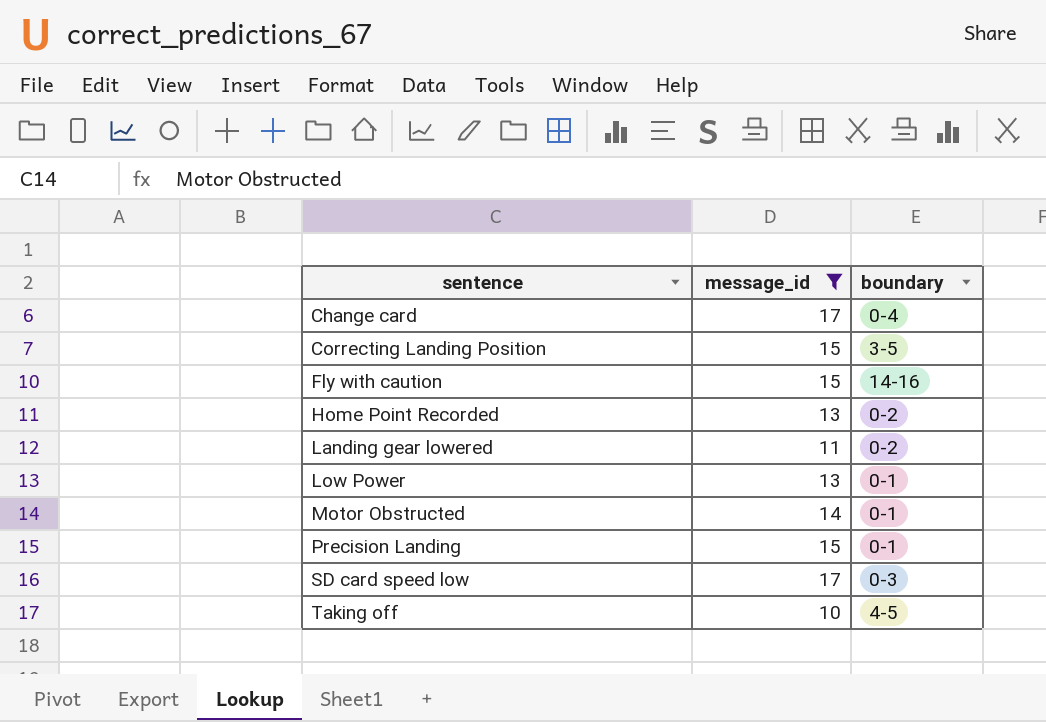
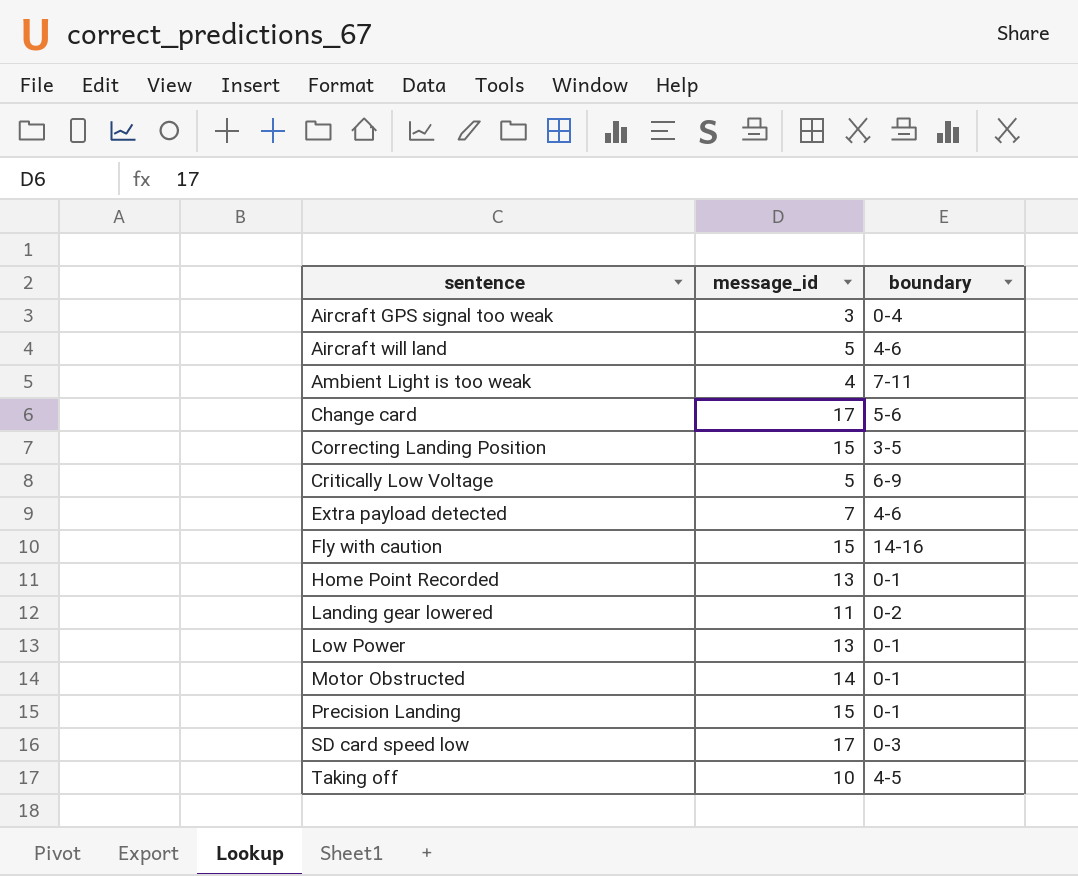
filter: message_id >= 10 -> none
Change card | boundary: 0-4 -> 5-6
Home Point Recorded | boundary: 0-2 -> 0-1

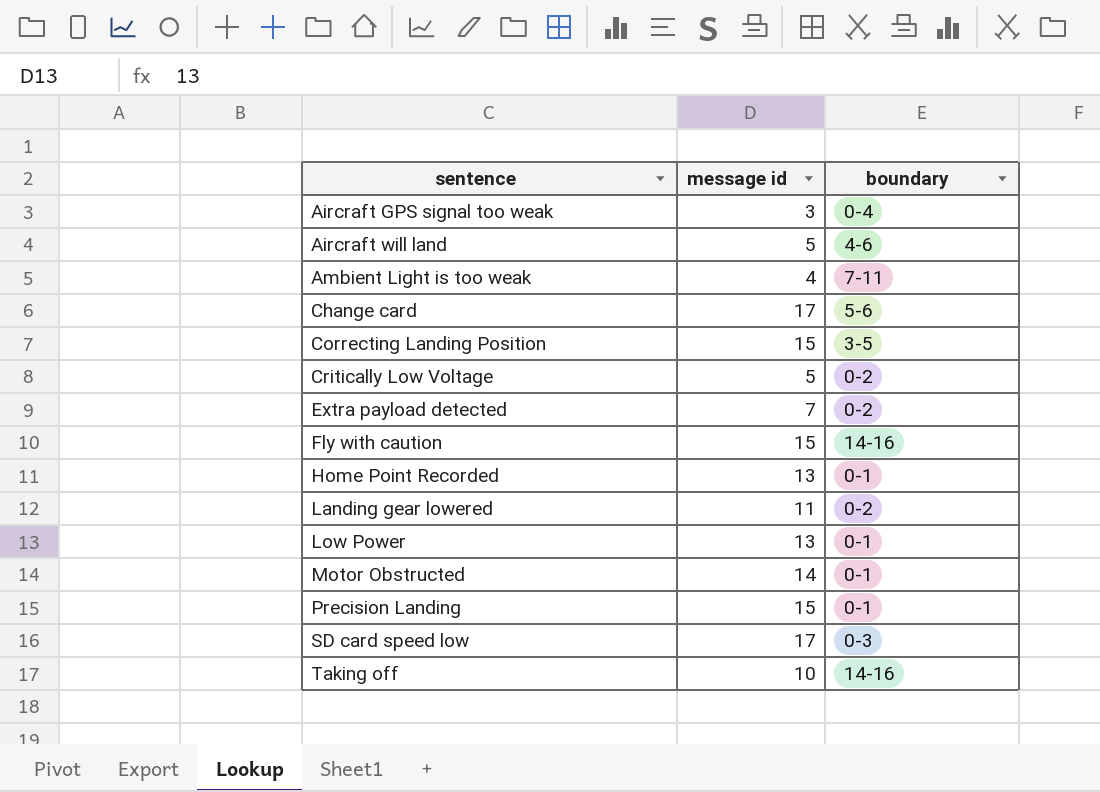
column name: message_id -> message id
Critically Low Voltage | boundary: 6-9 -> 0-2
Extra payload detected | boundary: 4-6 -> 0-2
Taking off | boundary: 4-5 -> 14-16

